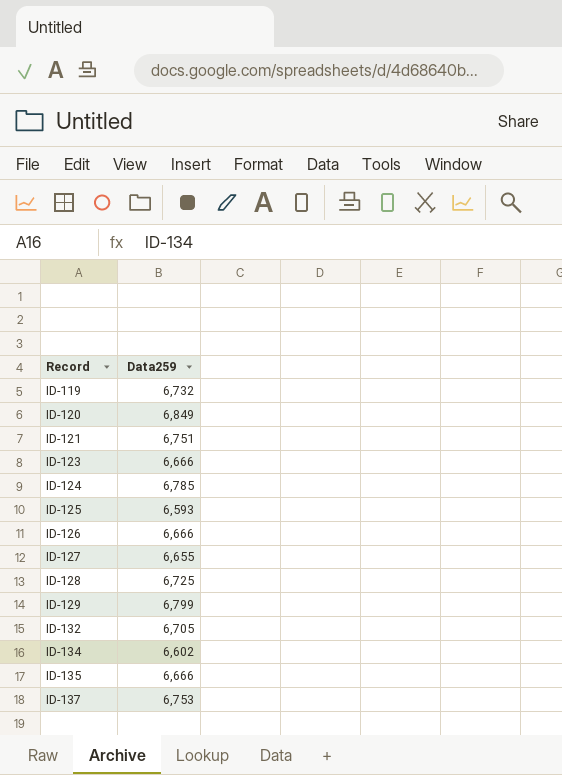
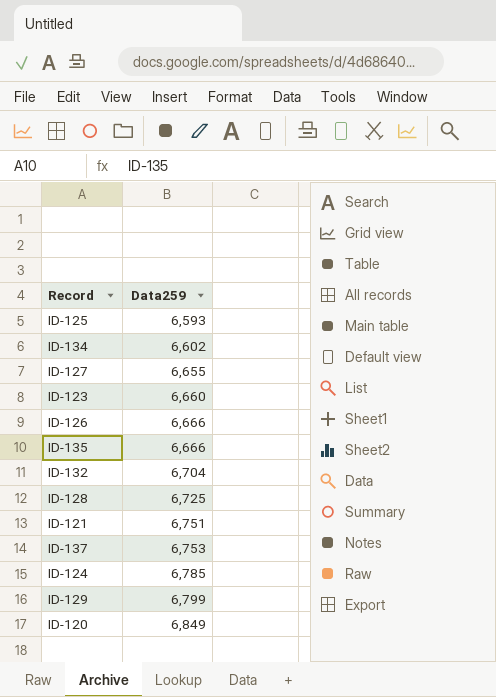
row order: Record ascending -> Data259 ascending
row ID-119: 6,732 -> none
ID-123 | Data259: 6,666 -> 6,660
ID-132 | Data259: 6,705 -> 6,704

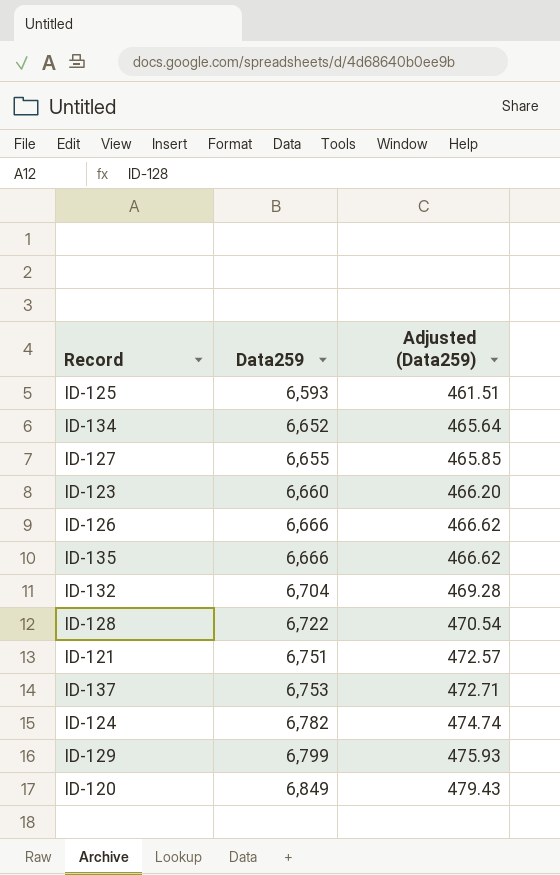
column Adjusted (Data259) | formula: none -> [Data259] * 0.07
ID-134 | Data259: 6,602 -> 6,652
ID-128 | Data259: 6,725 -> 6,722
ID-124 | Data259: 6,785 -> 6,782

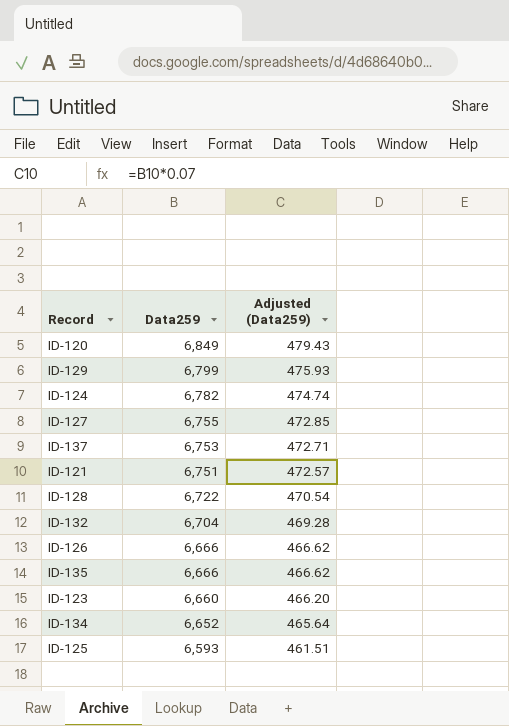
row order: Data259 ascending -> Data259 descending
ID-127 | Data259: 6,655 -> 6,755
ID-127 | Adjusted (Data259): 465.85 -> 472.85

